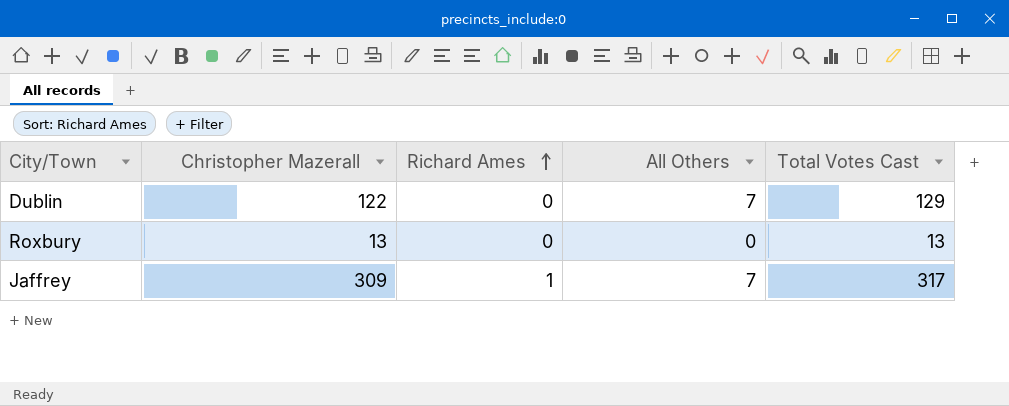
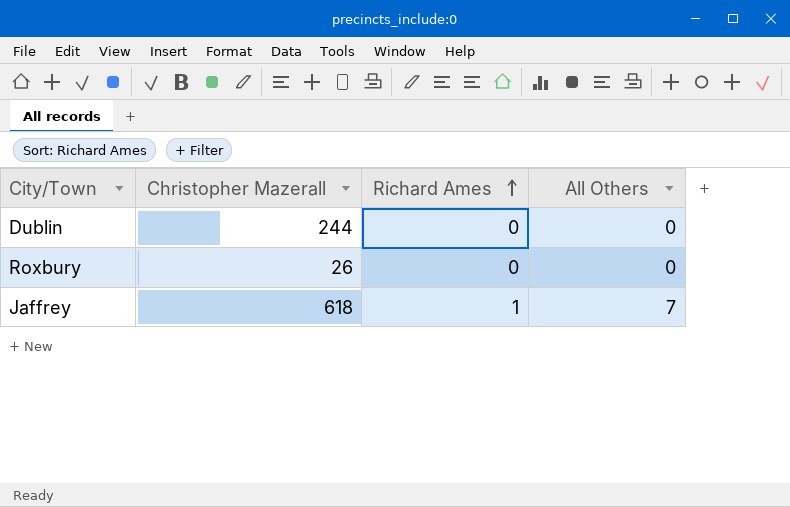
column Total Votes Cast | formula: [Christopher Mazerall] + [Richard Ames] + [All Others] -> none
Dublin | Christopher Mazerall: 122 -> 244
Dublin | All Others: 7 -> 0
Roxbury | Christopher Mazerall: 13 -> 26
Jaffrey | Christopher Mazerall: 309 -> 618

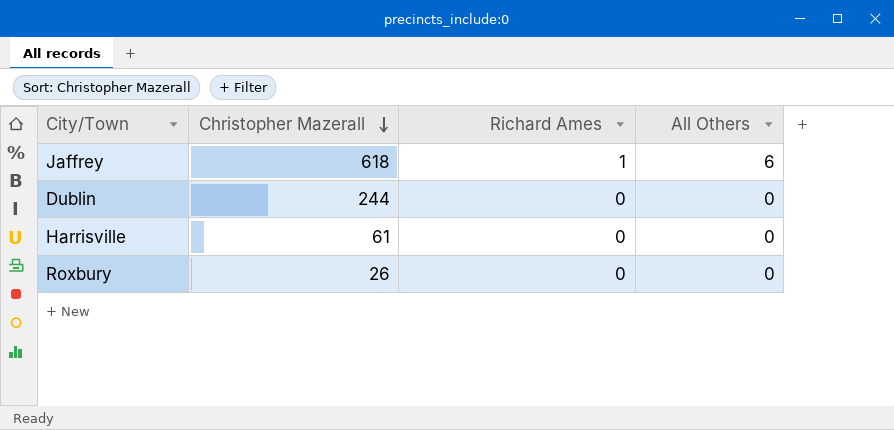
row order: Richard Ames ascending -> Christopher Mazerall descending
Jaffrey | All Others: 7 -> 6
row Harrisville: none -> 61 | 0 | 0

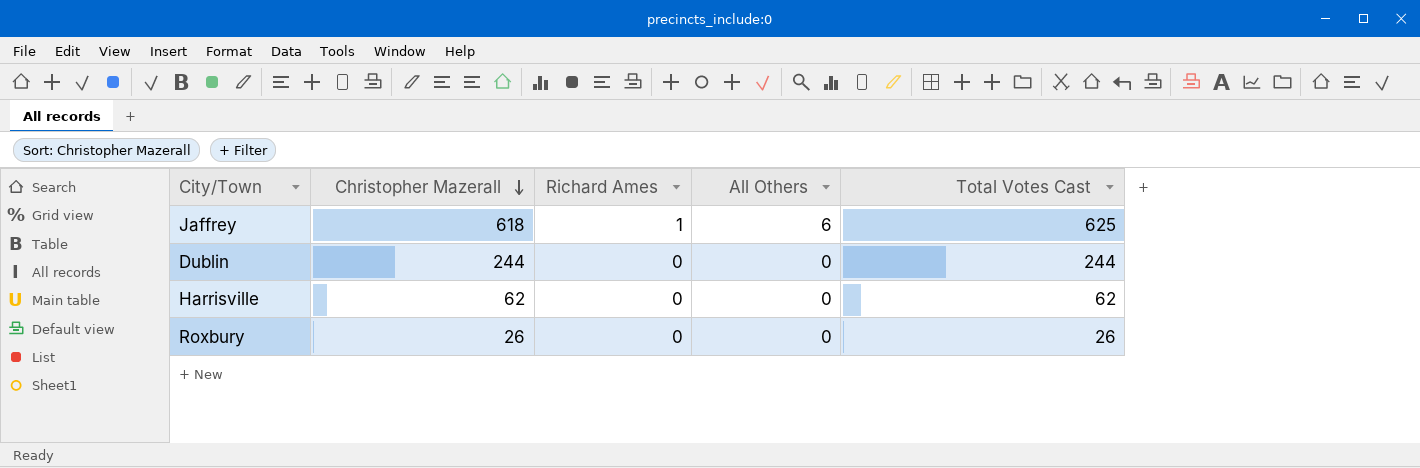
column Total Votes Cast | formula: none -> [Christopher Mazerall] + [Richard Ames] + [All Others]
Harrisville | Christopher Mazerall: 61 -> 62

